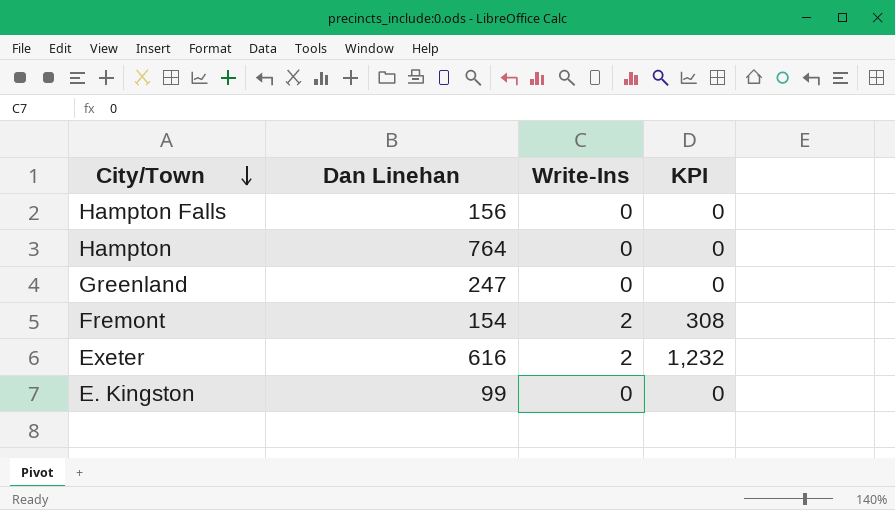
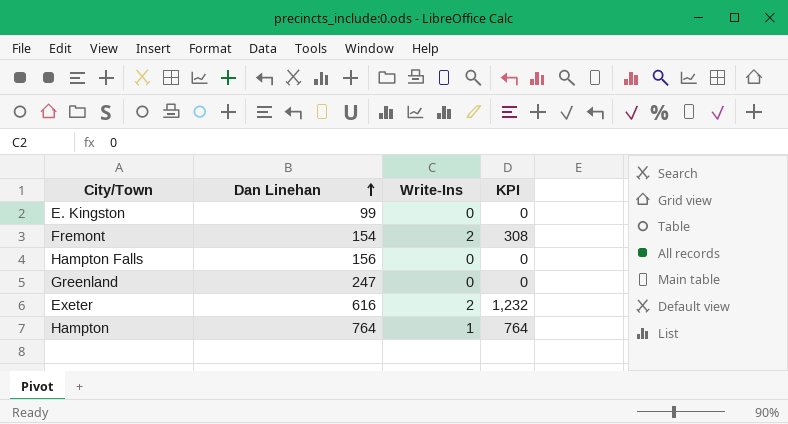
row order: City/Town descending -> Dan Linehan ascending
Hampton | Write-Ins: 0 -> 1
Hampton | KPI: 0 -> 764

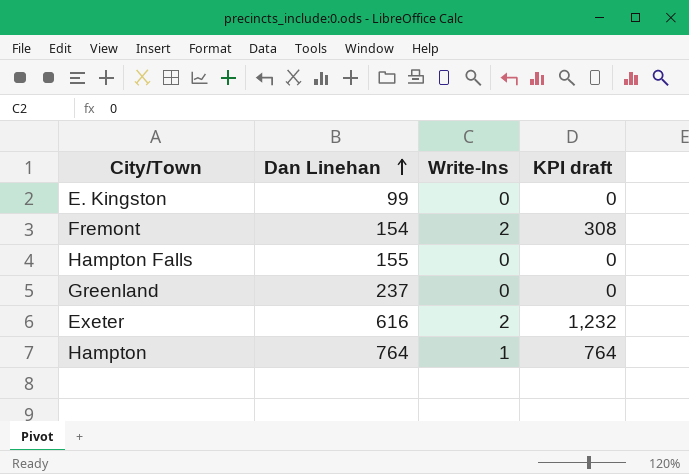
column name: KPI -> KPI draft
Hampton Falls | Dan Linehan: 156 -> 155
Greenland | Dan Linehan: 247 -> 237

